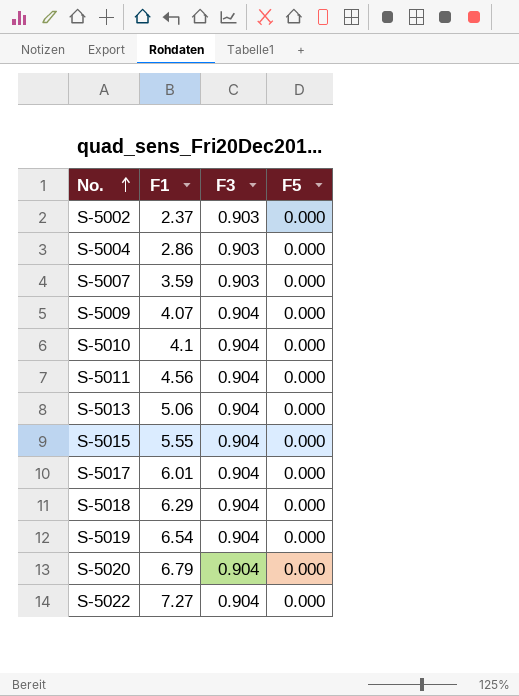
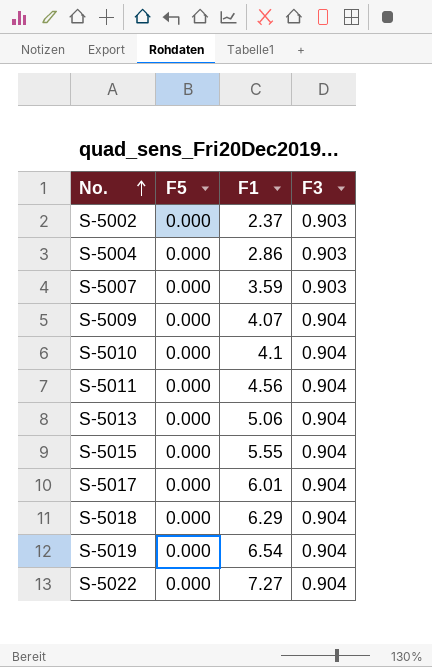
column F5 | position: 4 -> 2
row S-5020: 6.79 | 0.904 | 0.000 -> none

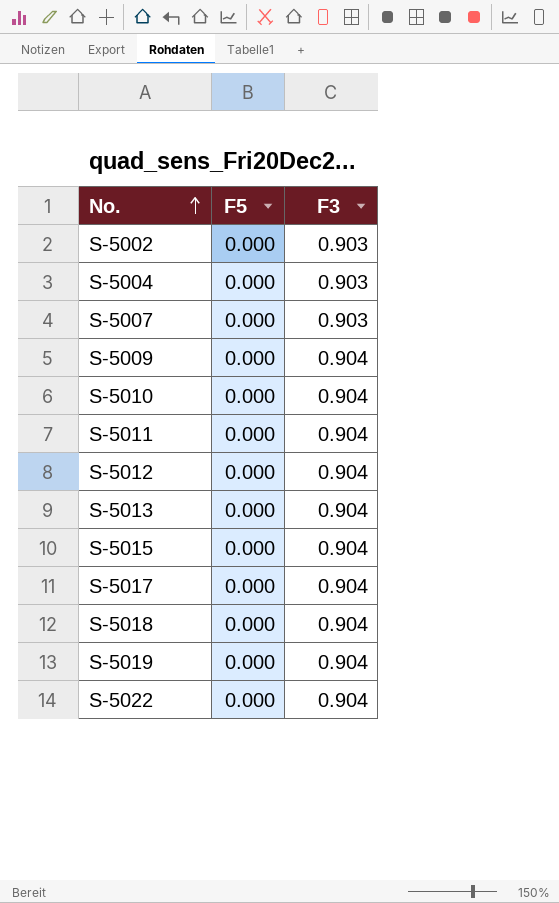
column F1 | position: 3 -> none
row S-5012: none -> 0.000 | 0.904

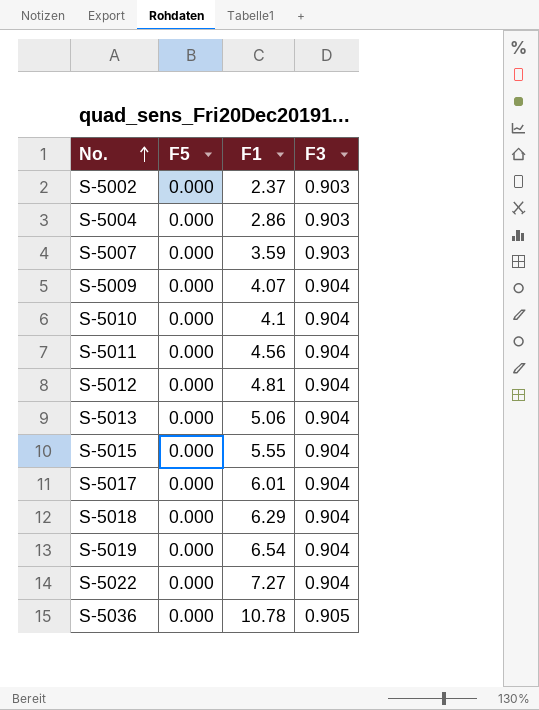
column F1 | position: none -> 3
row S-5036: none -> 0.000 | 10.78 | 0.905

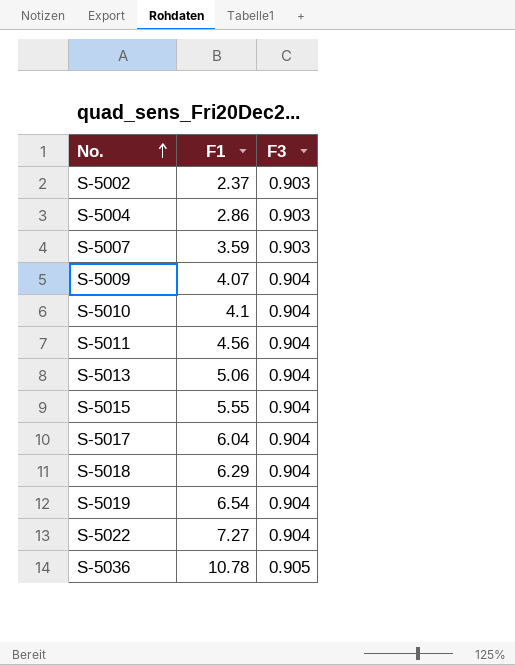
column F5 | position: 2 -> none
row S-5012: 0.000 | 4.81 | 0.904 -> none
S-5017 | F1: 6.01 -> 6.04

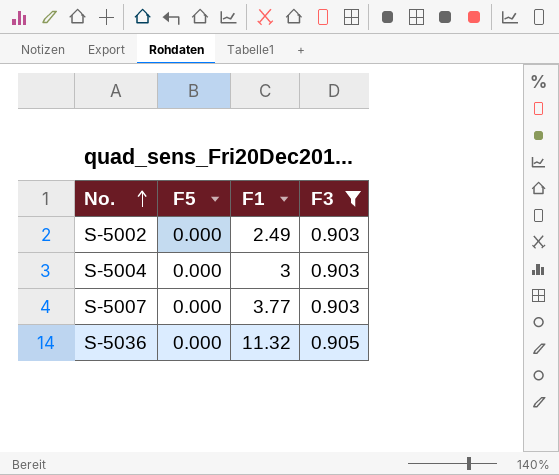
filter: none -> F3 != 0.904
column F5 | position: none -> 2
S-5002 | F1: 2.37 -> 2.49
S-5004 | F1: 2.86 -> 3
S-5007 | F1: 3.59 -> 3.77
S-5036 | F1: 10.78 -> 11.32

